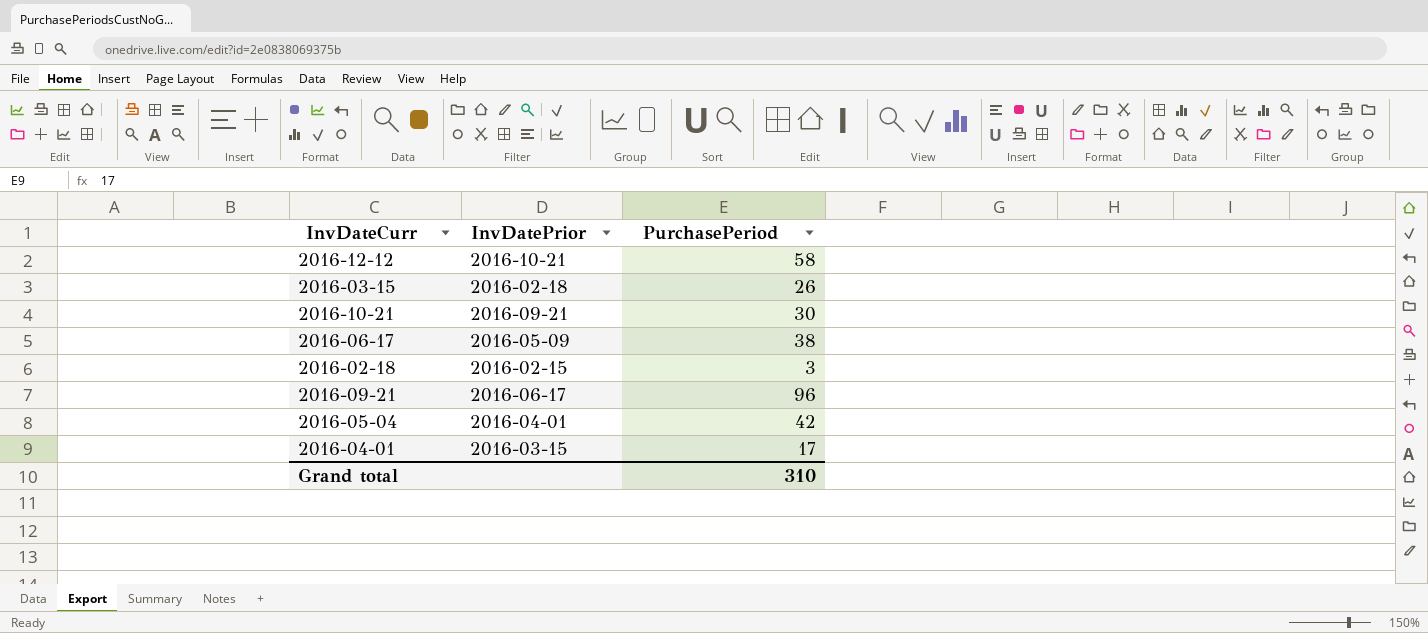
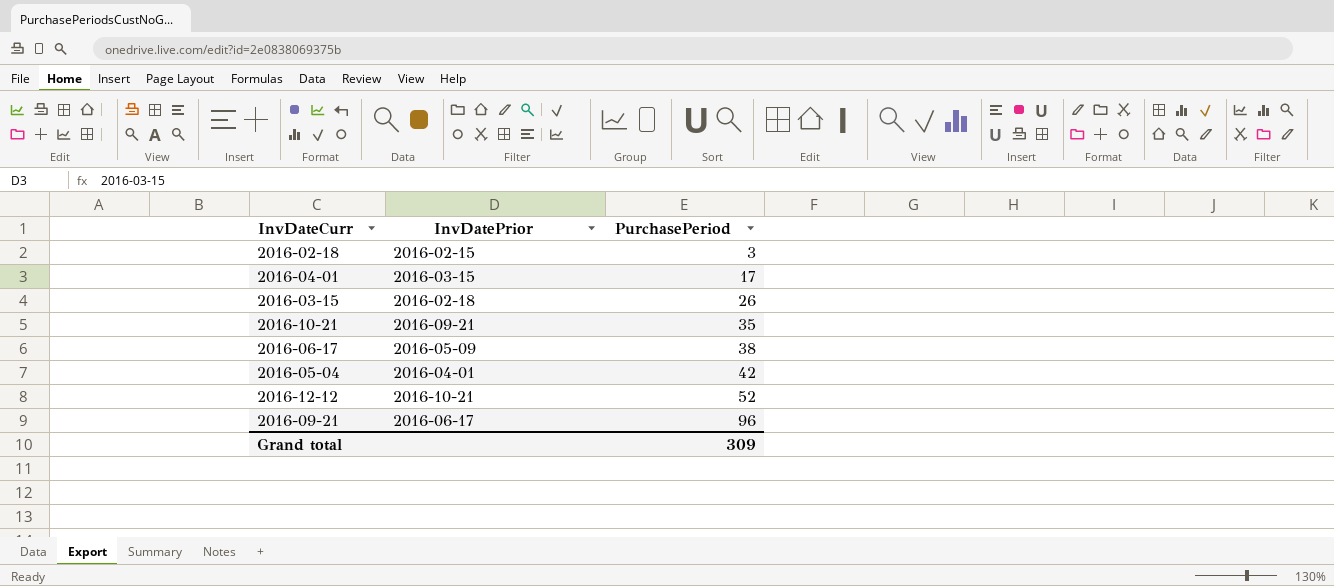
row order: none -> PurchasePeriod ascending
2016-10-21 | PurchasePeriod: 30 -> 35
2016-12-12 | PurchasePeriod: 58 -> 52
Grand total | PurchasePeriod: 310 -> 309

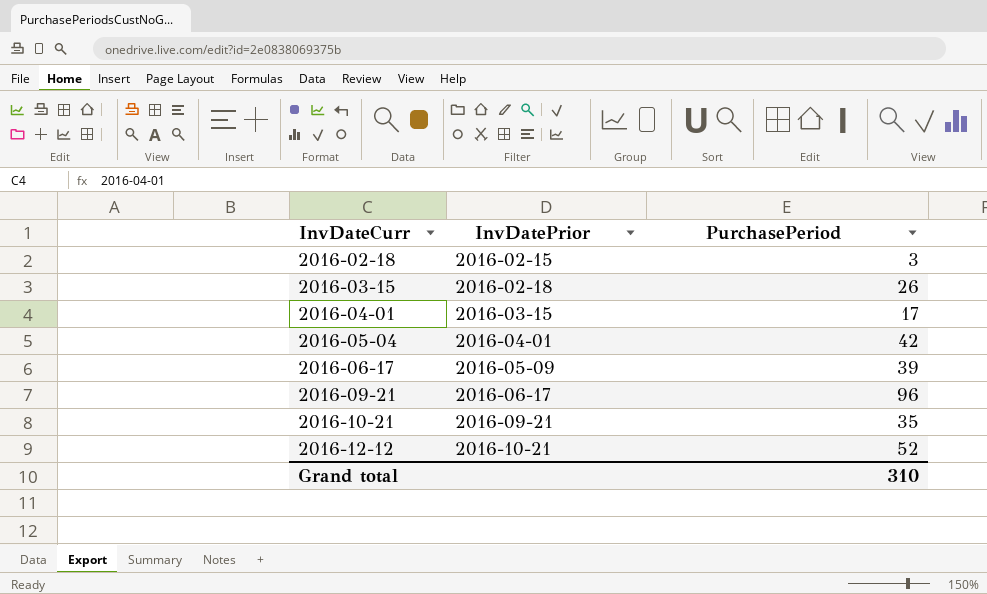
row order: PurchasePeriod ascending -> InvDateCurr ascending
2016-06-17 | PurchasePeriod: 38 -> 39
Grand total | PurchasePeriod: 309 -> 310

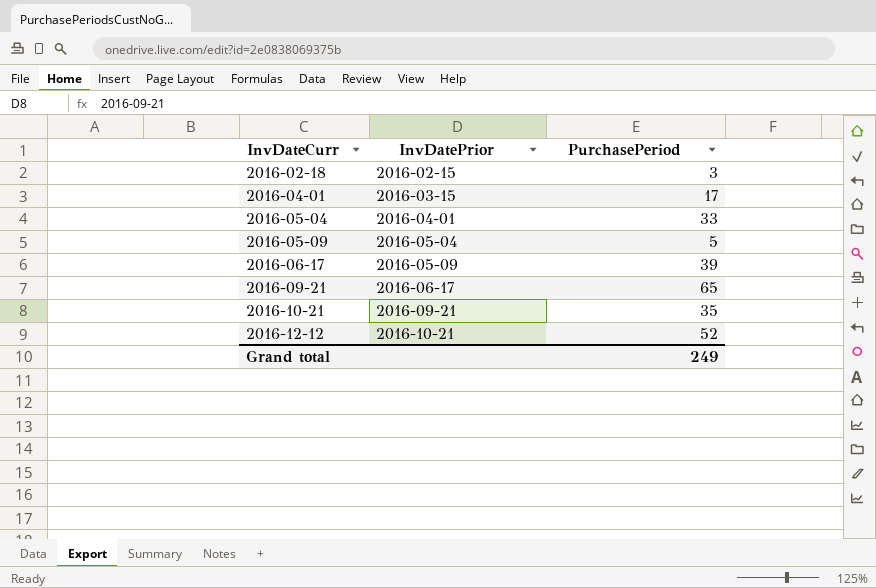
row 2016-03-15: 2016-02-18 | 26 -> none
2016-05-04 | PurchasePeriod: 42 -> 33
row 2016-05-09: none -> 2016-05-04 | 5
2016-09-21 | PurchasePeriod: 96 -> 65
Grand total | PurchasePeriod: 310 -> 249

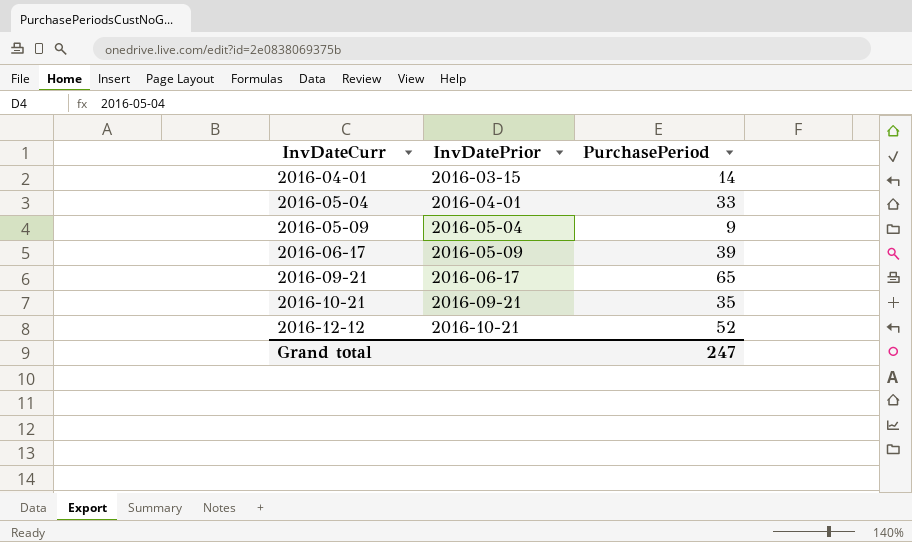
row 2016-02-18: 2016-02-15 | 3 -> none
2016-04-01 | PurchasePeriod: 17 -> 14
2016-05-09 | PurchasePeriod: 5 -> 9
Grand total | PurchasePeriod: 249 -> 247

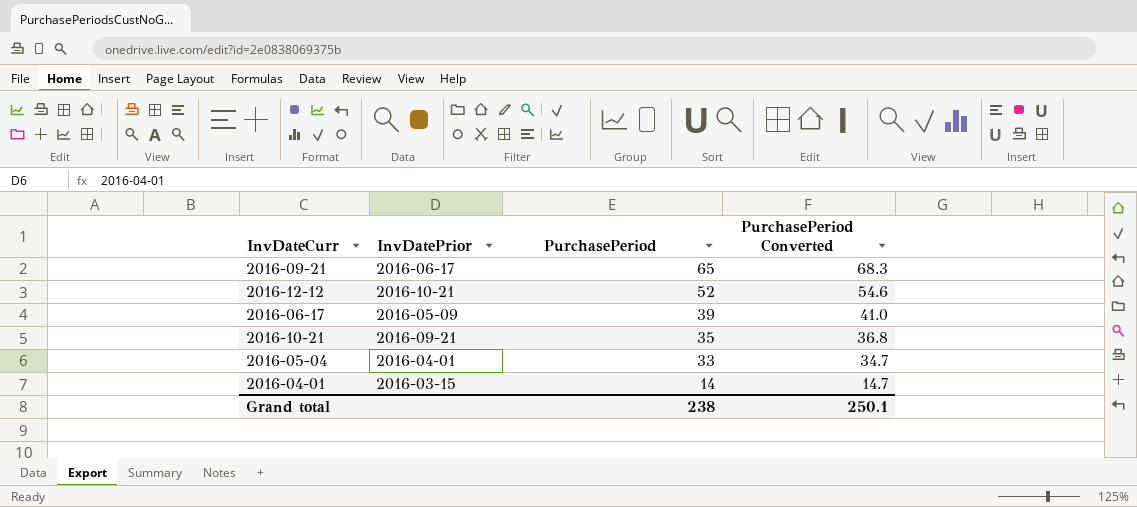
row order: InvDateCurr ascending -> PurchasePeriod descending
column PurchasePeriod Converted | formula: none -> [PurchasePeriod] * 1.05
row 2016-05-09: 2016-05-04 | 9 -> none
Grand total | PurchasePeriod: 247 -> 238

